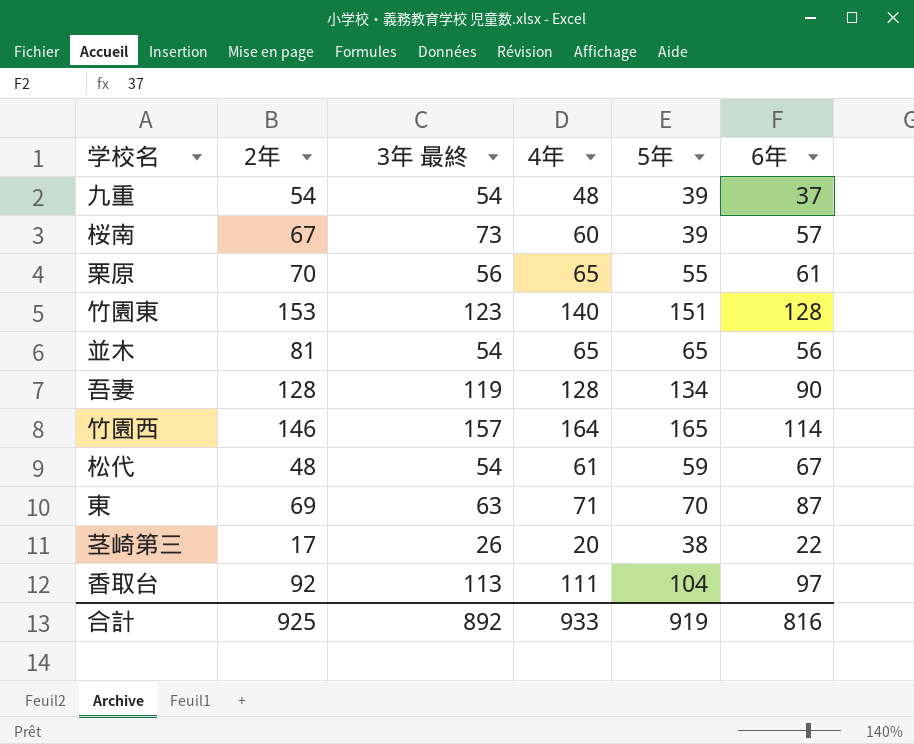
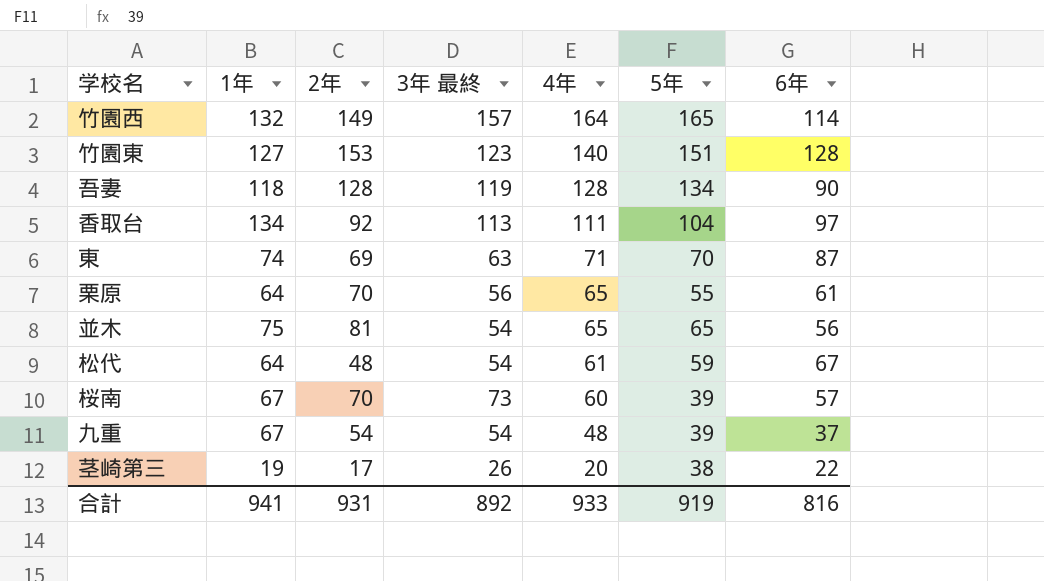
row order: none -> 4年 descending
column 1年 | position: none -> 2
竹園西 | 2年: 146 -> 149
桜南 | 2年: 67 -> 70
合計 | 2年: 925 -> 931

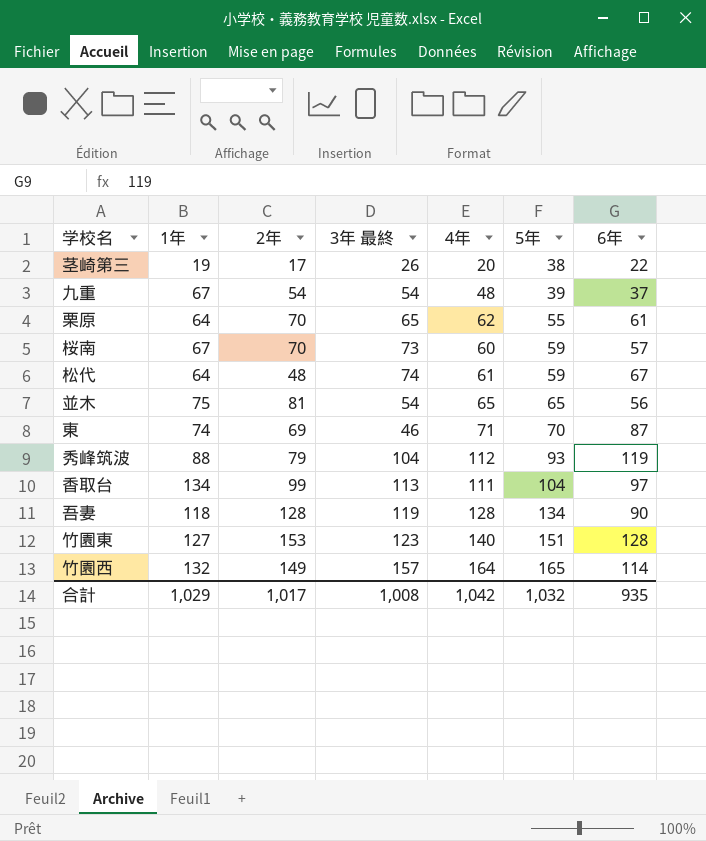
row order: 4年 descending -> 5年 ascending
栗原 | 3年 最終: 56 -> 65
栗原 | 4年: 65 -> 62
桜南 | 5年: 39 -> 59
松代 | 3年 最終: 54 -> 74
東 | 3年 最終: 63 -> 46
row 秀峰筑波: none -> 88 | 79 | 104 | 112 | 93 | 119
香取台 | 2年: 92 -> 99
合計 | 1年: 941 -> 1,029
合計 | 2年: 931 -> 1,017
合計 | 3年 最終: 892 -> 1,008
合計 | 4年: 933 -> 1,042
合計 | 5年: 919 -> 1,032
合計 | 6年: 816 -> 935

